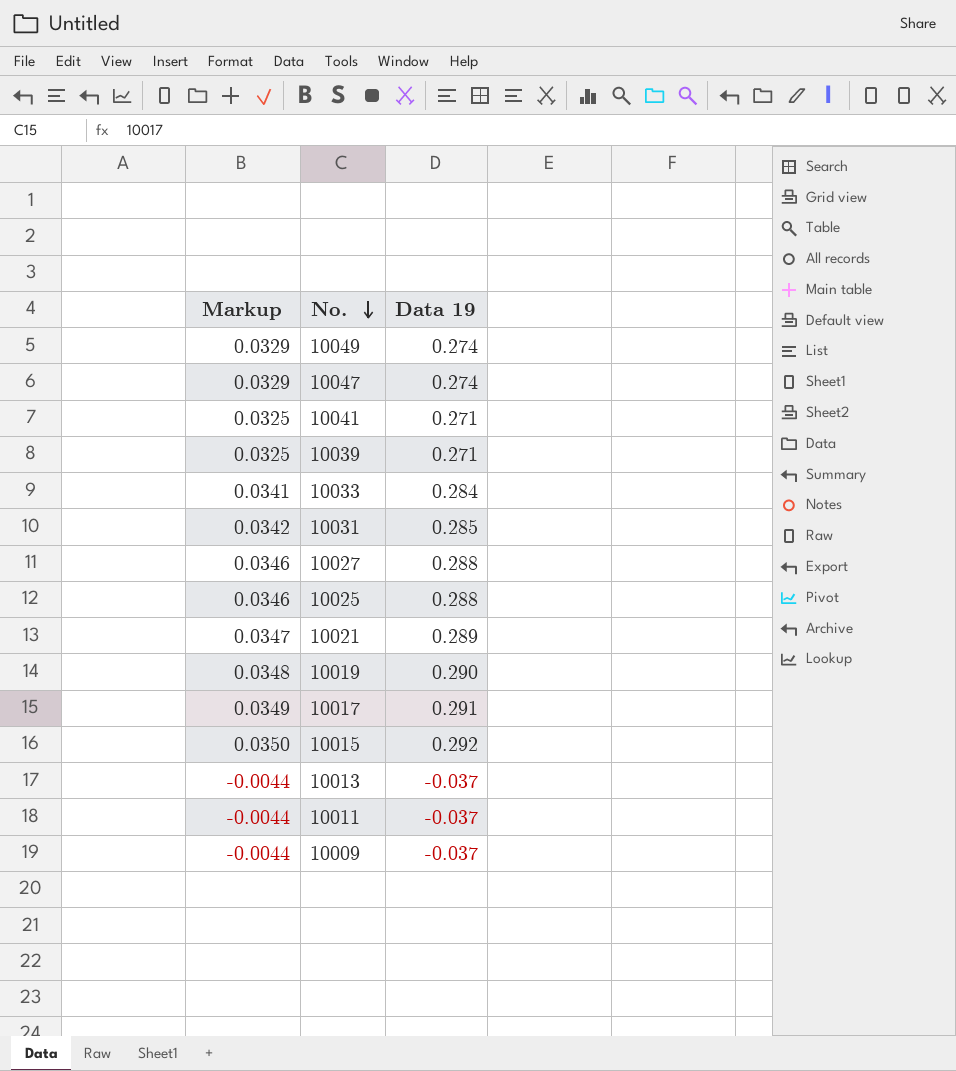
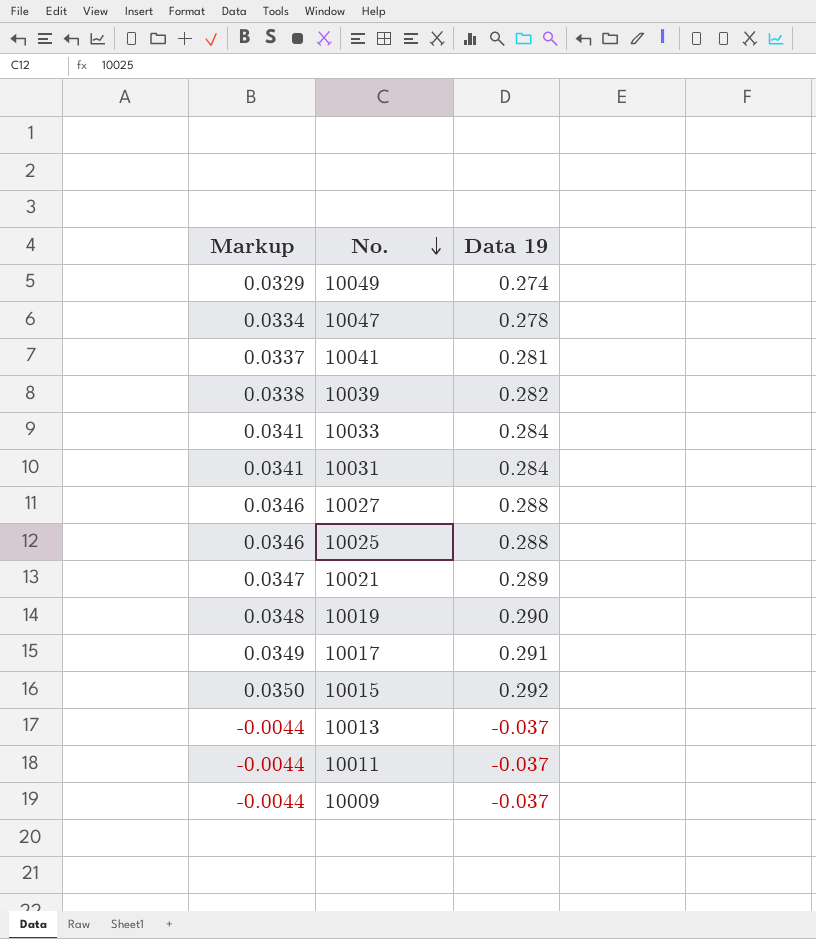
10047 | Markup: 0.0329 -> 0.0334
10047 | Data 19: 0.274 -> 0.278
10041 | Markup: 0.0325 -> 0.0337
10041 | Data 19: 0.271 -> 0.281
10039 | Markup: 0.0325 -> 0.0338
10039 | Data 19: 0.271 -> 0.282
10031 | Markup: 0.0342 -> 0.0341
10031 | Data 19: 0.285 -> 0.284

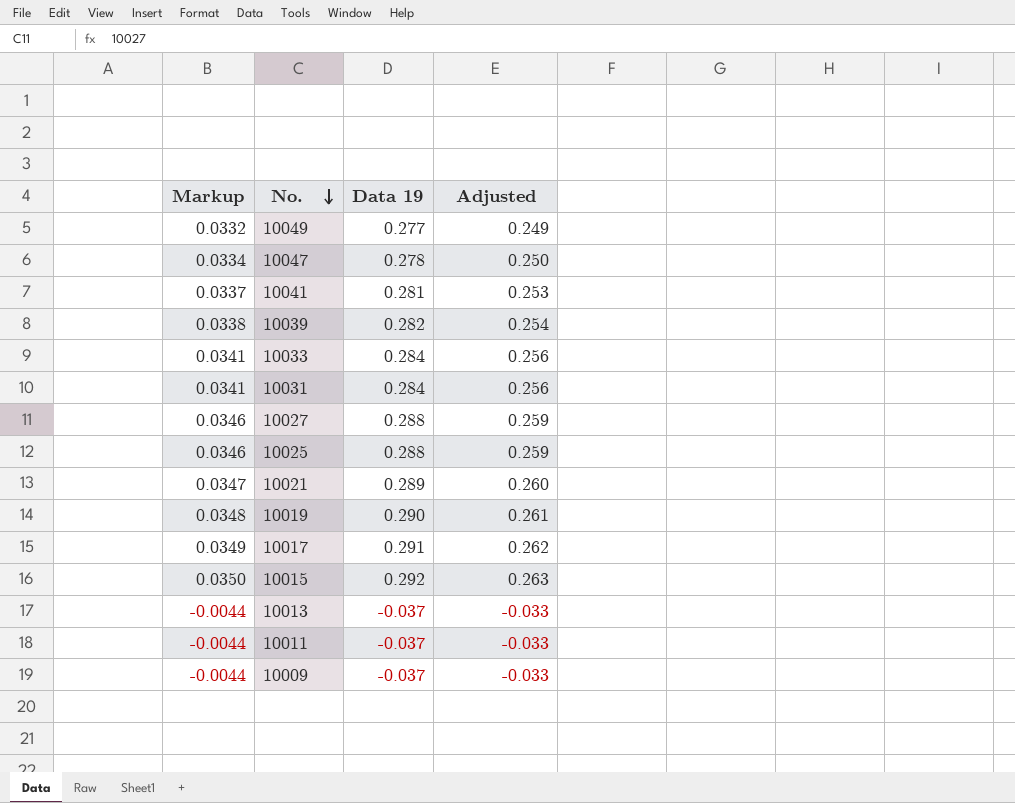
column Adjusted | formula: none -> [Data 19] * 0.9
10049 | Markup: 0.0329 -> 0.0332
10049 | Data 19: 0.274 -> 0.277

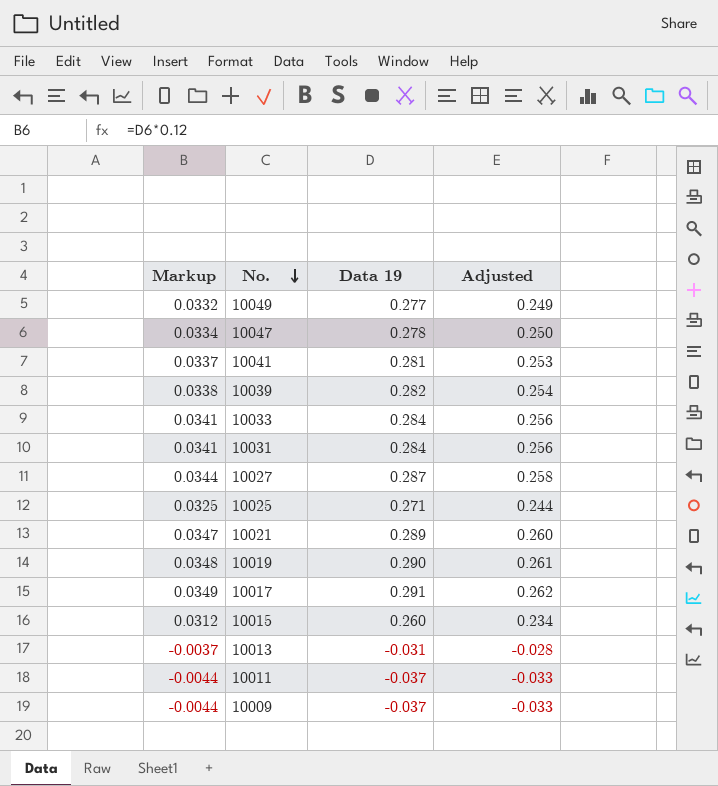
10027 | Markup: 0.0346 -> 0.0344
10027 | Data 19: 0.288 -> 0.287
10027 | Adjusted: 0.259 -> 0.258
10025 | Markup: 0.0346 -> 0.0325
10025 | Data 19: 0.288 -> 0.271
10025 | Adjusted: 0.259 -> 0.244
10015 | Markup: 0.0350 -> 0.0312
10015 | Data 19: 0.292 -> 0.260
10015 | Adjusted: 0.263 -> 0.234
10013 | Markup: -0.0044 -> -0.0037
10013 | Data 19: -0.037 -> -0.031
10013 | Adjusted: -0.033 -> -0.028

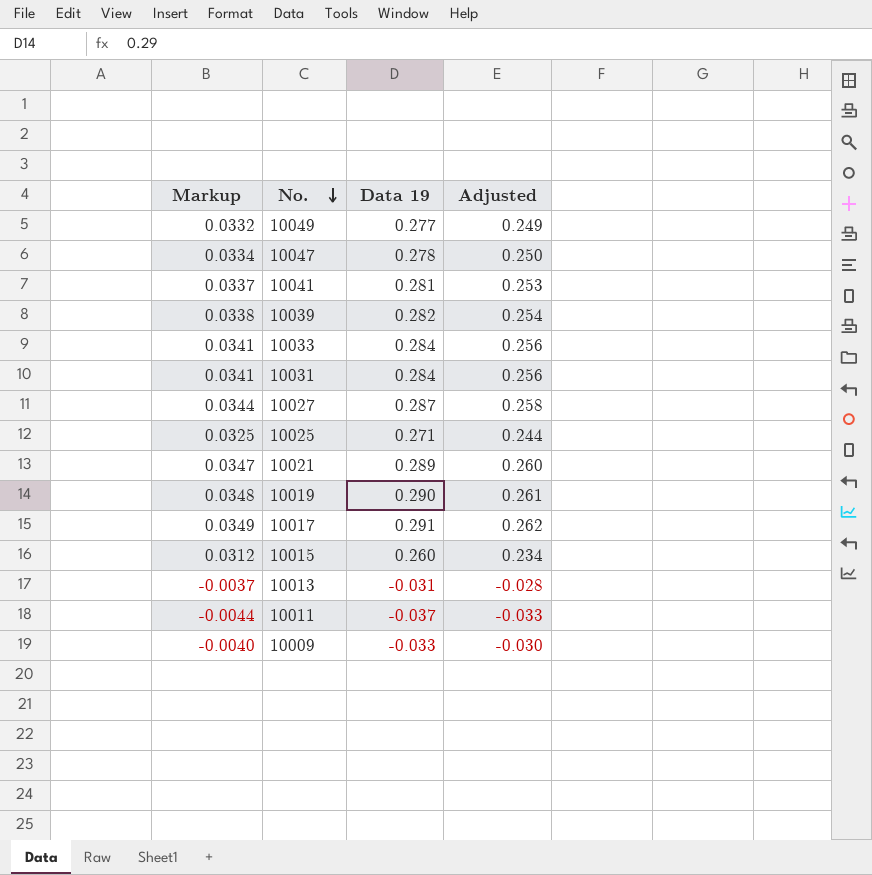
10009 | Markup: -0.0044 -> -0.0040
10009 | Data 19: -0.037 -> -0.033
10009 | Adjusted: -0.033 -> -0.030

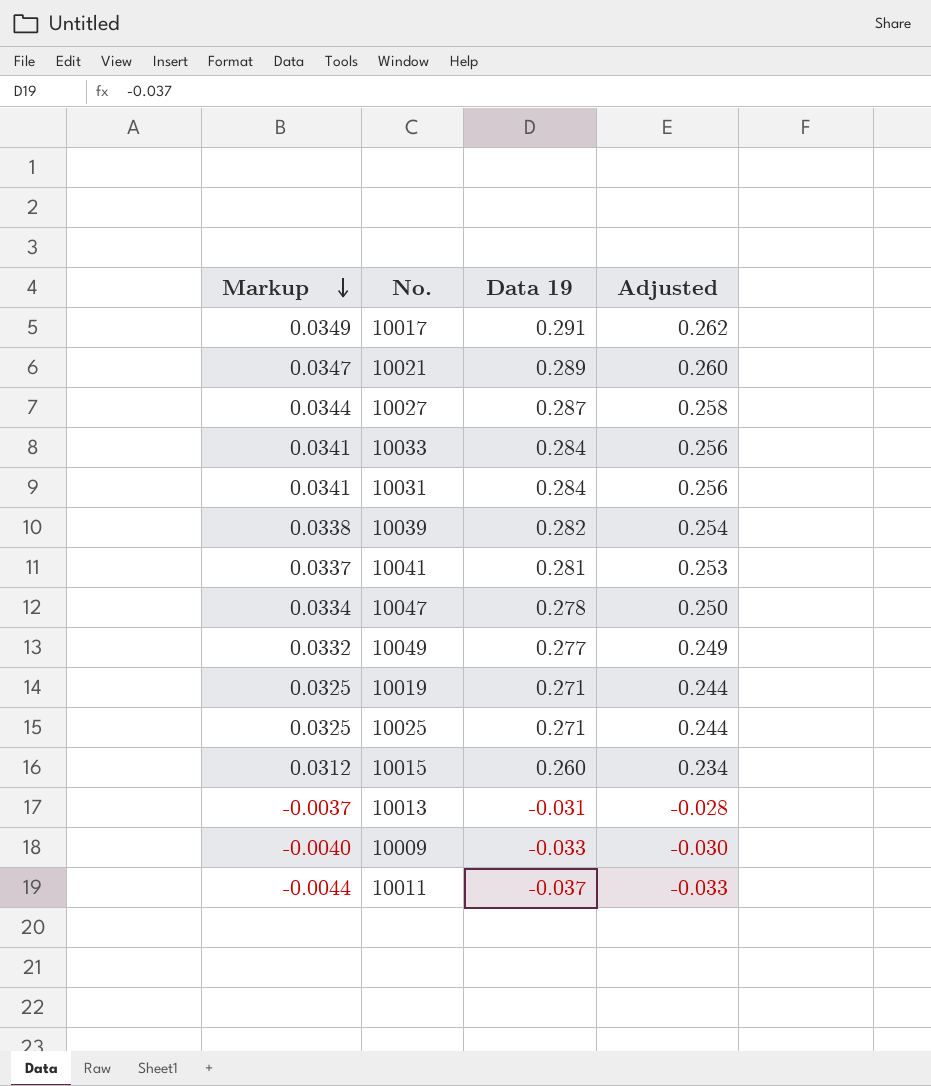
row order: No. descending -> Markup descending
10019 | Markup: 0.0348 -> 0.0325
10019 | Data 19: 0.290 -> 0.271
10019 | Adjusted: 0.261 -> 0.244

